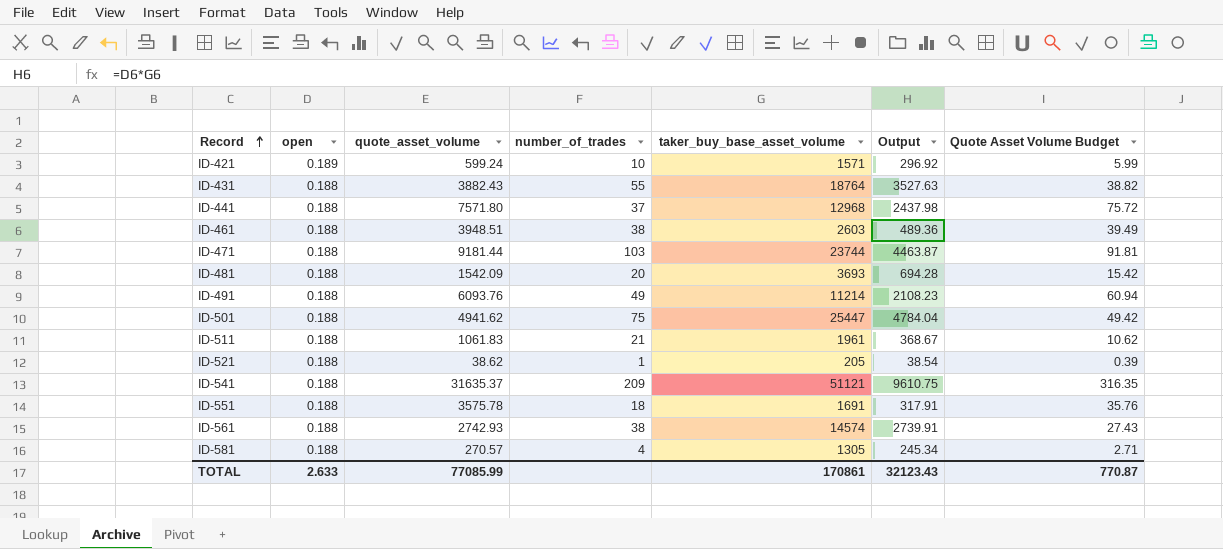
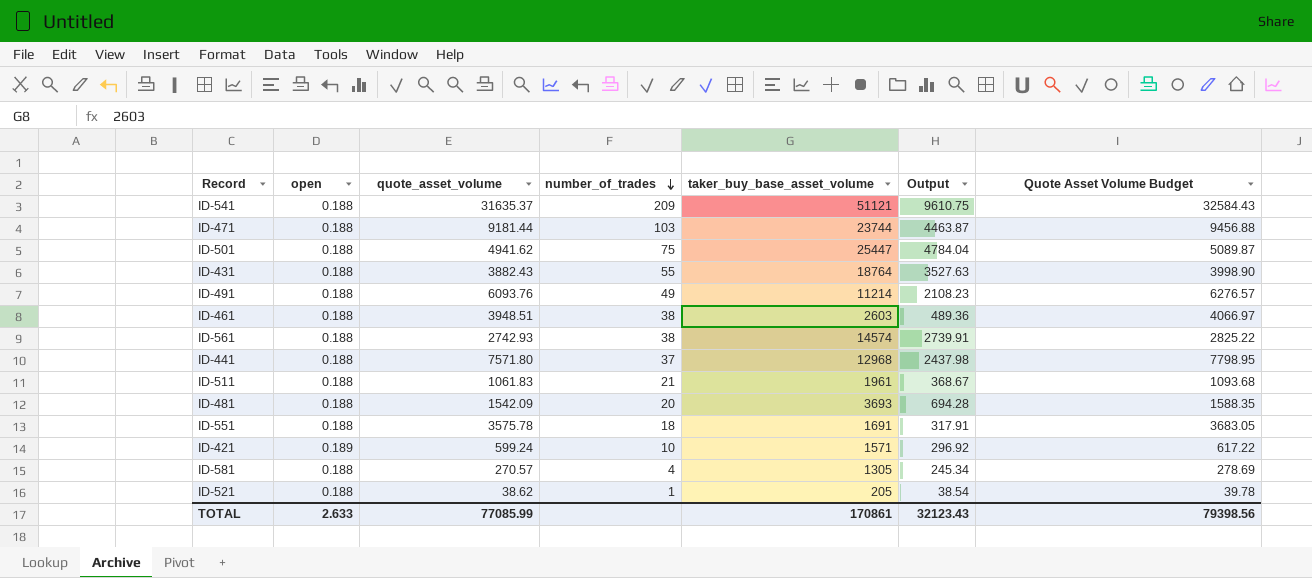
row order: Record ascending -> number_of_trades descending
column Quote Asset Volume Budget | formula: [quote_asset_volume] * 0.01 -> [quote_asset_volume] * 1.03
TOTAL | Quote Asset Volume Budget: 770.87 -> 79398.56

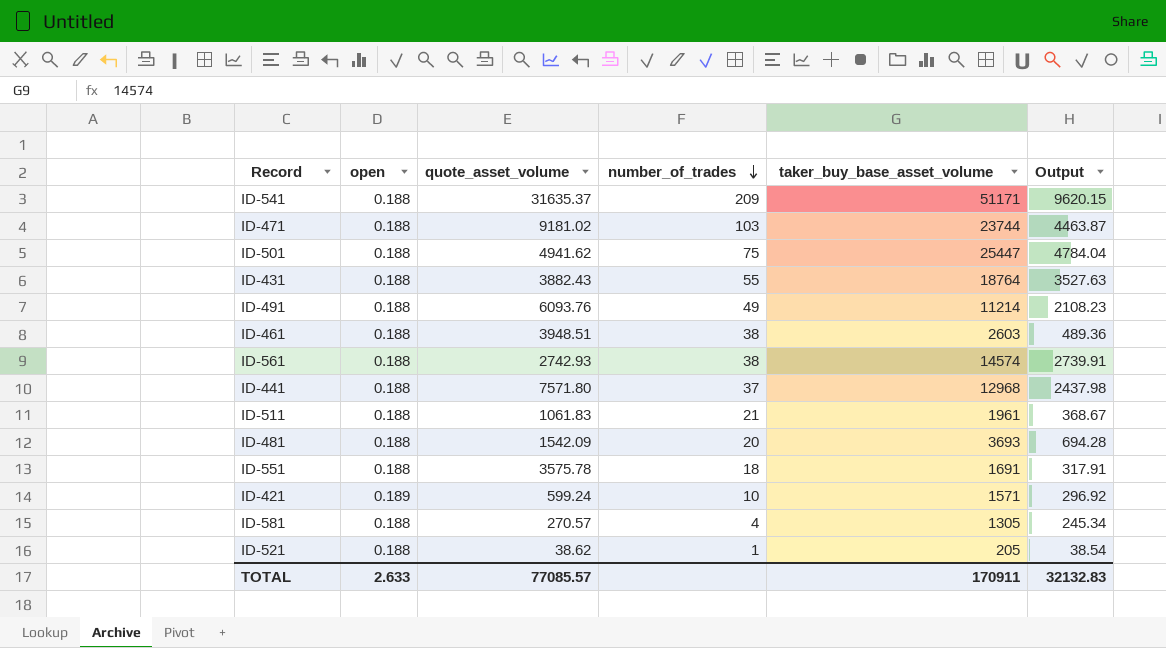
column Quote Asset Volume Budget | formula: [quote_asset_volume] * 1.03 -> none
ID-541 | taker_buy_base_asset_volume: 51121 -> 51171
ID-541 | Output: 9610.75 -> 9620.15
ID-471 | quote_asset_volume: 9181.44 -> 9181.02
TOTAL | quote_asset_volume: 77085.99 -> 77085.57
TOTAL | taker_buy_base_asset_volume: 170861 -> 170911
TOTAL | Output: 32123.43 -> 32132.83

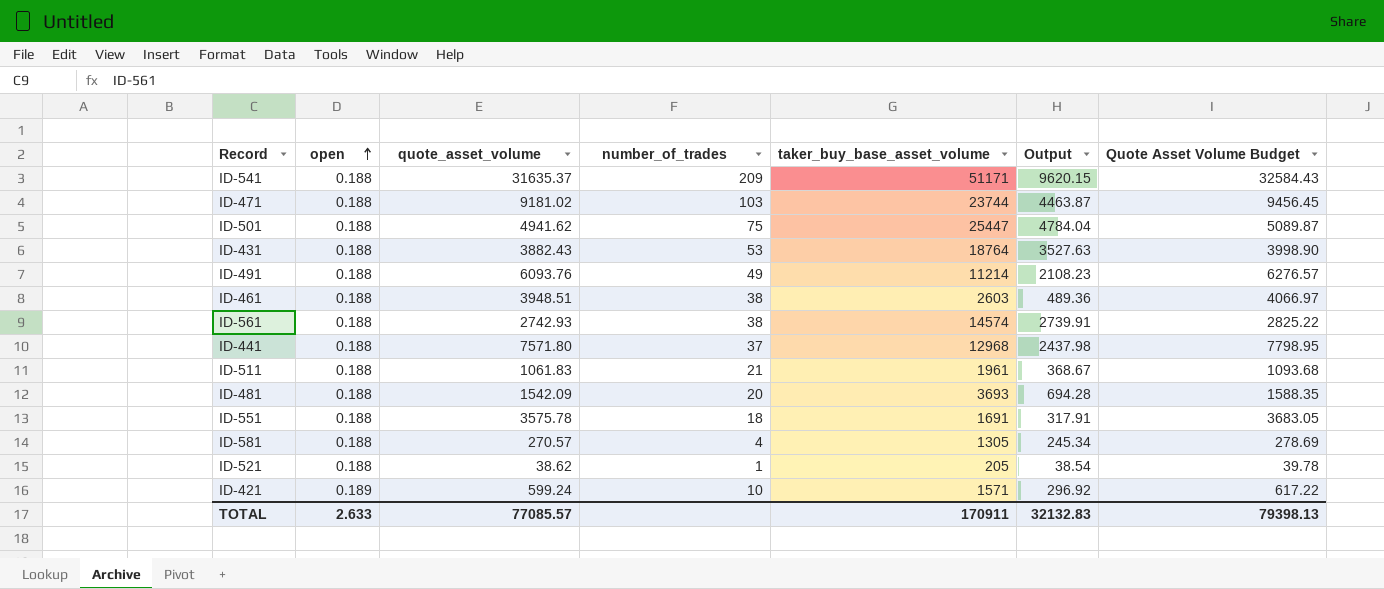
row order: number_of_trades descending -> open ascending
column Quote Asset Volume Budget | formula: none -> [quote_asset_volume] * 1.03
ID-431 | number_of_trades: 55 -> 53

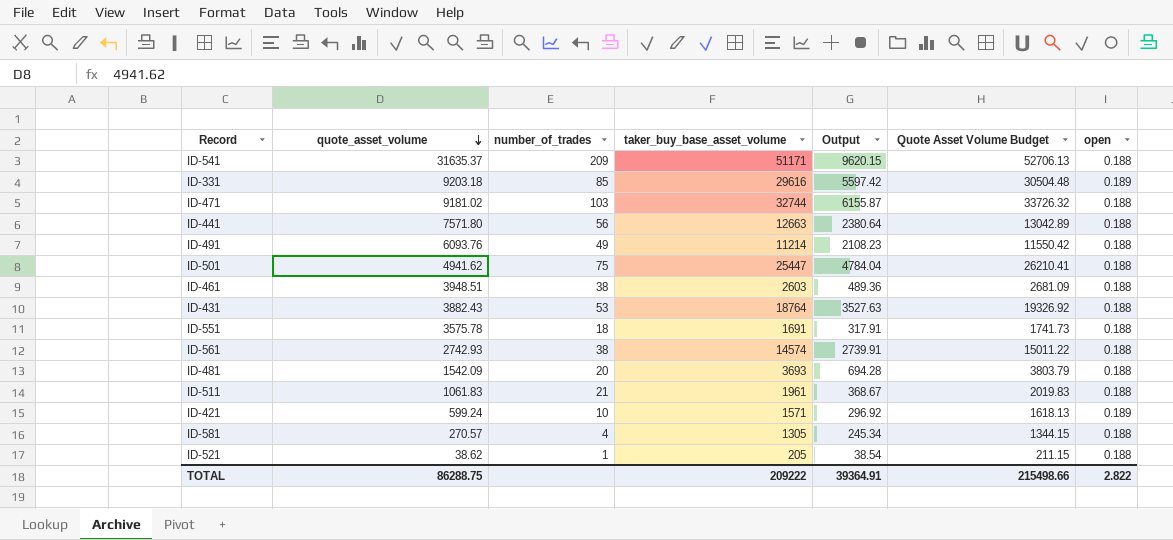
row order: open ascending -> quote_asset_volume descending
column Quote Asset Volume Budget | formula: [quote_asset_volume] * 1.03 -> [taker_buy_base_asset_volume] * 1.03
column open | position: 2 -> 7
row ID-331: none -> 9203.18 | 85 | 29616 | 5597.42 | 30504.48 | 0.189
ID-471 | taker_buy_base_asset_volume: 23744 -> 32744
ID-471 | Output: 4463.87 -> 6155.87
ID-441 | number_of_trades: 37 -> 56
ID-441 | taker_buy_base_asset_volume: 12968 -> 12663
ID-441 | Output: 2437.98 -> 2380.64
TOTAL | quote_asset_volume: 77085.57 -> 86288.75
TOTAL | taker_buy_base_asset_volume: 170911 -> 209222
TOTAL | Output: 32132.83 -> 39364.91
TOTAL | Quote Asset Volume Budget: 79398.13 -> 215498.66
TOTAL | open: 2.633 -> 2.822

